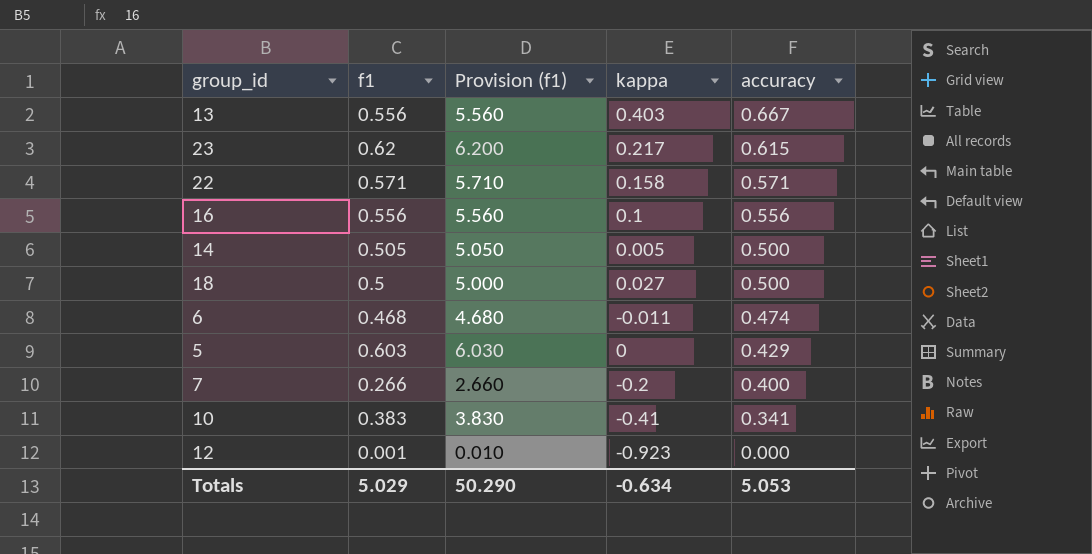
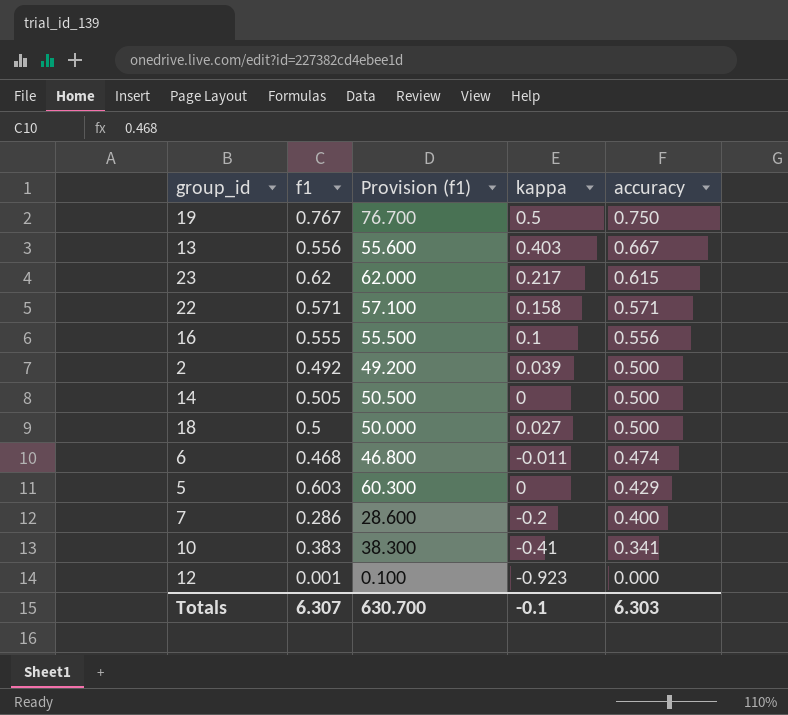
column Provision (f1) | formula: [f1] * 10 -> [f1] * 100
row 19: none -> 0.767 | 76.700 | 0.5 | 0.750
16 | f1: 0.556 -> 0.555
row 2: none -> 0.492 | 49.200 | 0.039 | 0.500
14 | kappa: 0.005 -> 0
7 | f1: 0.266 -> 0.286
Totals | f1: 5.029 -> 6.307
Totals | Provision (f1): 50.290 -> 630.700
Totals | kappa: -0.634 -> -0.1
Totals | accuracy: 5.053 -> 6.303

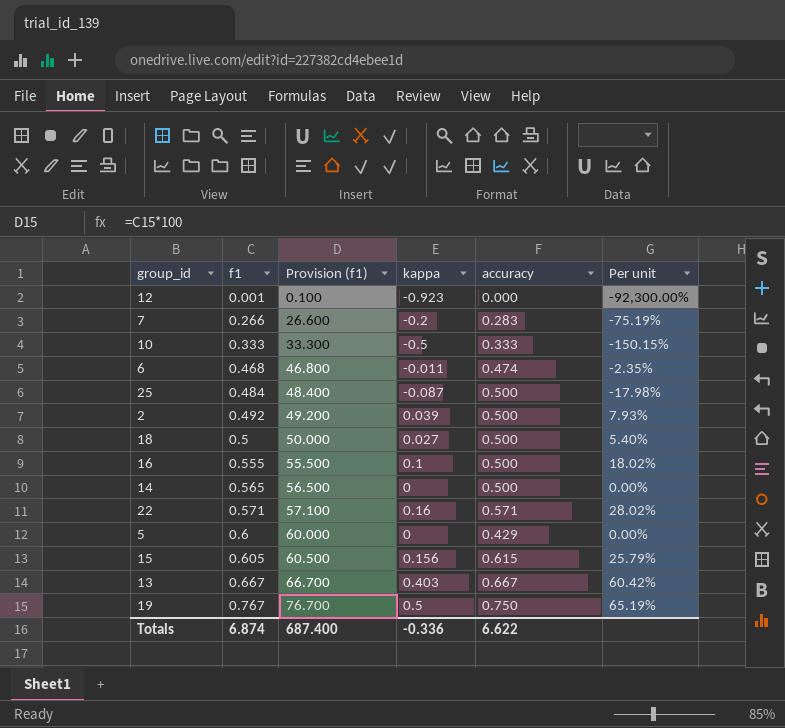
row order: accuracy descending -> f1 ascending
column Per unit | formula: none -> [kappa] / [f1]
row 23: 0.62 | 62.000 | 0.217 | 0.615 -> none
7 | f1: 0.286 -> 0.266
7 | Provision (f1): 28.600 -> 26.600
7 | accuracy: 0.400 -> 0.283
10 | f1: 0.383 -> 0.333
10 | Provision (f1): 38.300 -> 33.300
10 | kappa: -0.41 -> -0.5
10 | accuracy: 0.341 -> 0.333
row 25: none -> 0.484 | 48.400 | -0.087 | 0.500 | -17.98%
16 | accuracy: 0.556 -> 0.500
14 | f1: 0.505 -> 0.565
14 | Provision (f1): 50.500 -> 56.500
22 | kappa: 0.158 -> 0.16
5 | f1: 0.603 -> 0.6
5 | Provision (f1): 60.300 -> 60.000
row 15: none -> 0.605 | 60.500 | 0.156 | 0.615 | 25.79%
13 | f1: 0.556 -> 0.667
13 | Provision (f1): 55.600 -> 66.700
Totals | f1: 6.307 -> 6.874
Totals | Provision (f1): 630.700 -> 687.400
Totals | kappa: -0.1 -> -0.336
Totals | accuracy: 6.303 -> 6.622

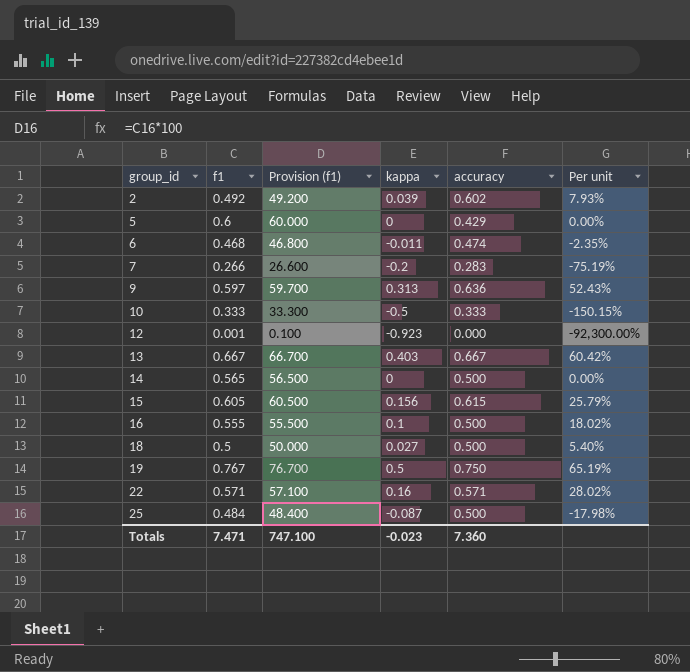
row order: f1 ascending -> group_id ascending
2 | accuracy: 0.500 -> 0.602
row 9: none -> 0.597 | 59.700 | 0.313 | 0.636 | 52.43%
Totals | f1: 6.874 -> 7.471
Totals | Provision (f1): 687.400 -> 747.100
Totals | kappa: -0.336 -> -0.023
Totals | accuracy: 6.622 -> 7.360

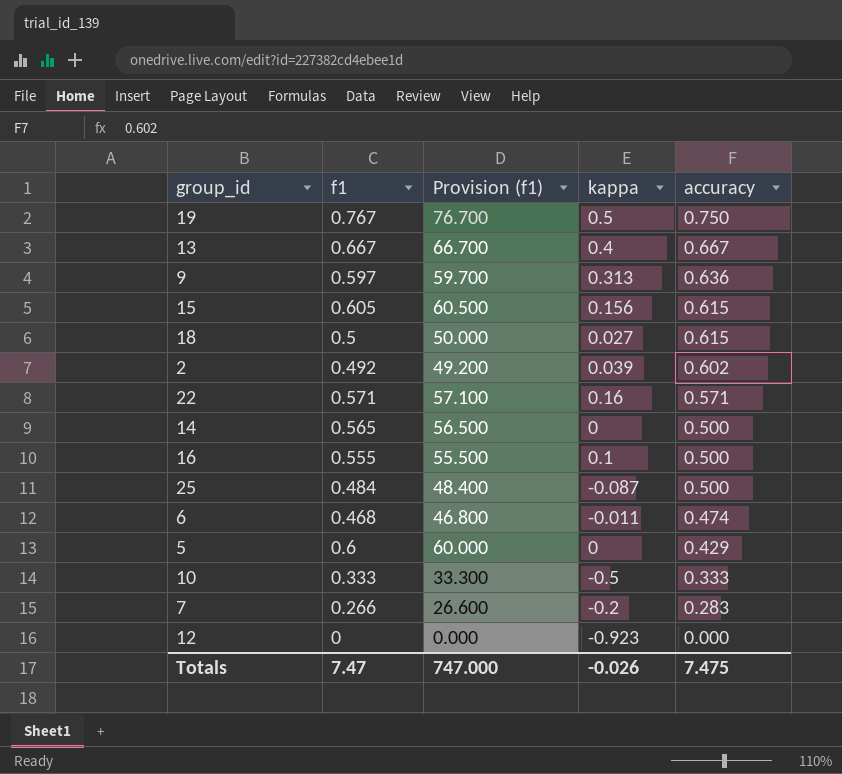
row order: group_id ascending -> accuracy descending
column Per unit | formula: [kappa] / [f1] -> none
13 | kappa: 0.403 -> 0.4
18 | accuracy: 0.500 -> 0.615
12 | f1: 0.001 -> 0
12 | Provision (f1): 0.100 -> 0.000
Totals | f1: 7.471 -> 7.47
Totals | Provision (f1): 747.100 -> 747.000
Totals | kappa: -0.023 -> -0.026
Totals | accuracy: 7.360 -> 7.475

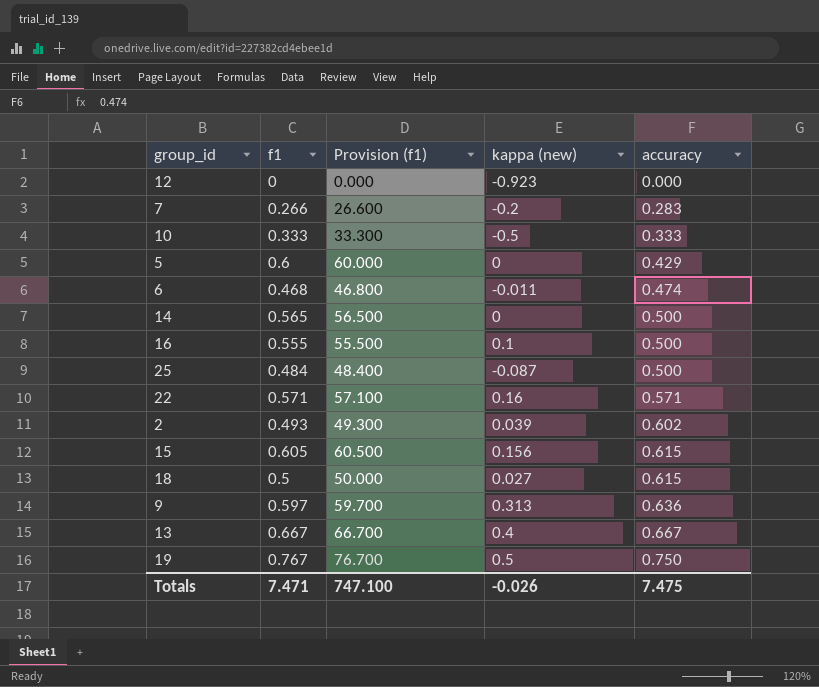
row order: accuracy descending -> accuracy ascending
column name: kappa -> kappa (new)
2 | f1: 0.492 -> 0.493
2 | Provision (f1): 49.200 -> 49.300
Totals | f1: 7.47 -> 7.471
Totals | Provision (f1): 747.000 -> 747.100

